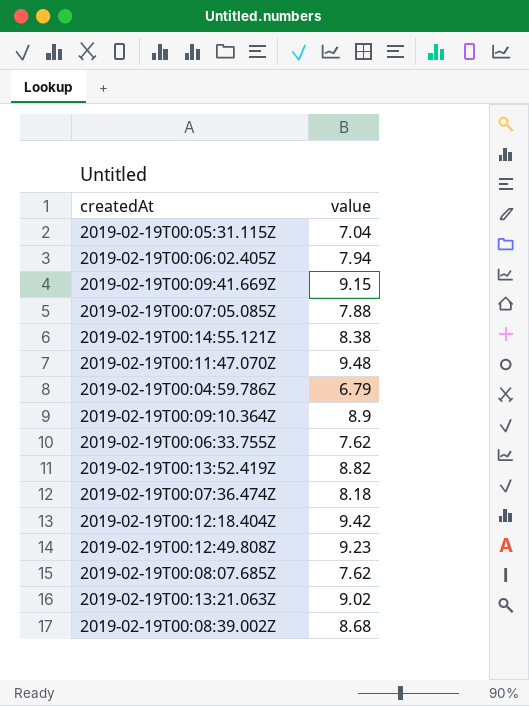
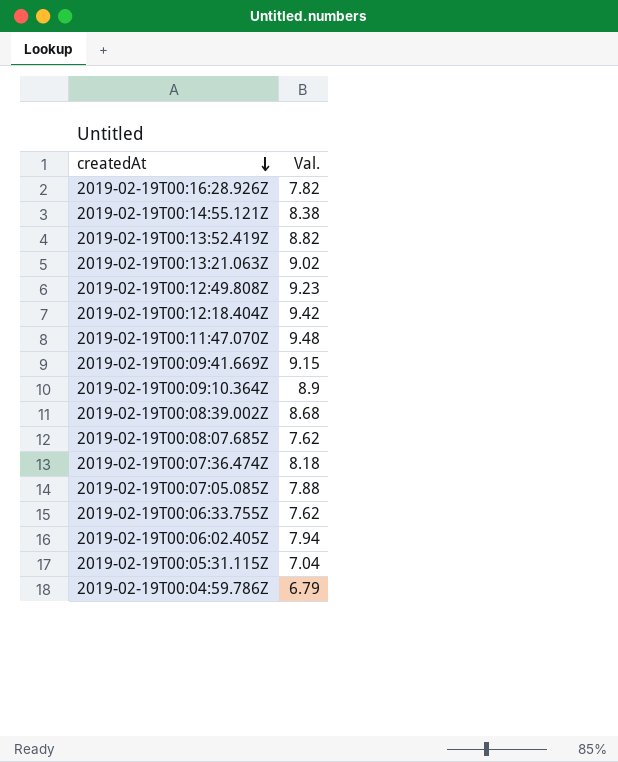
row order: none -> createdAt descending
column name: value -> Val.
row 2019-02-19T00:16:28.926Z: none -> 7.82

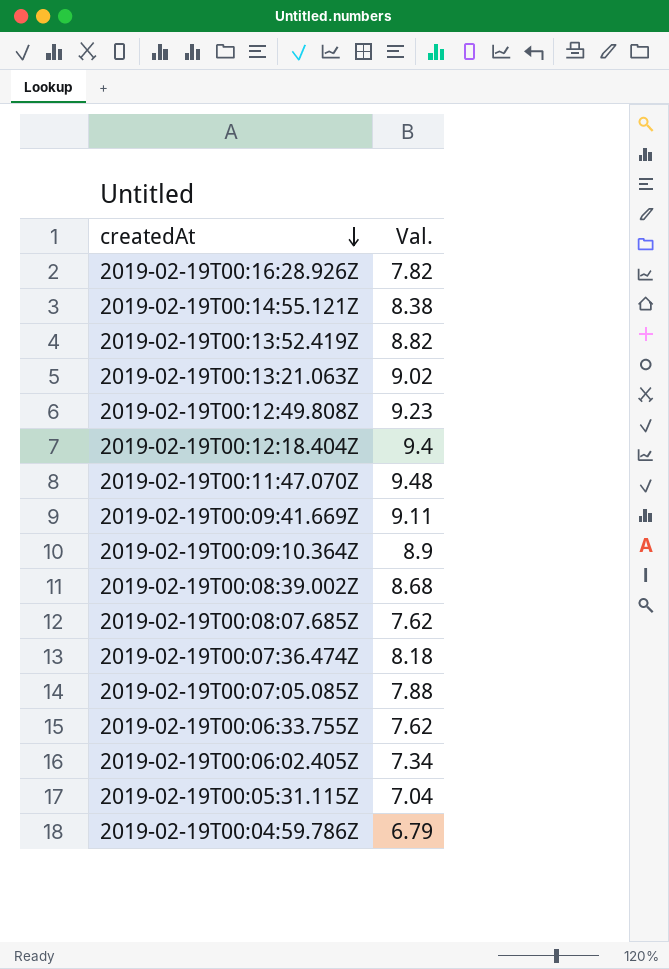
2019-02-19T00:12:18.404Z | Val.: 9.42 -> 9.4
2019-02-19T00:09:41.669Z | Val.: 9.15 -> 9.11
2019-02-19T00:06:02.405Z | Val.: 7.94 -> 7.34

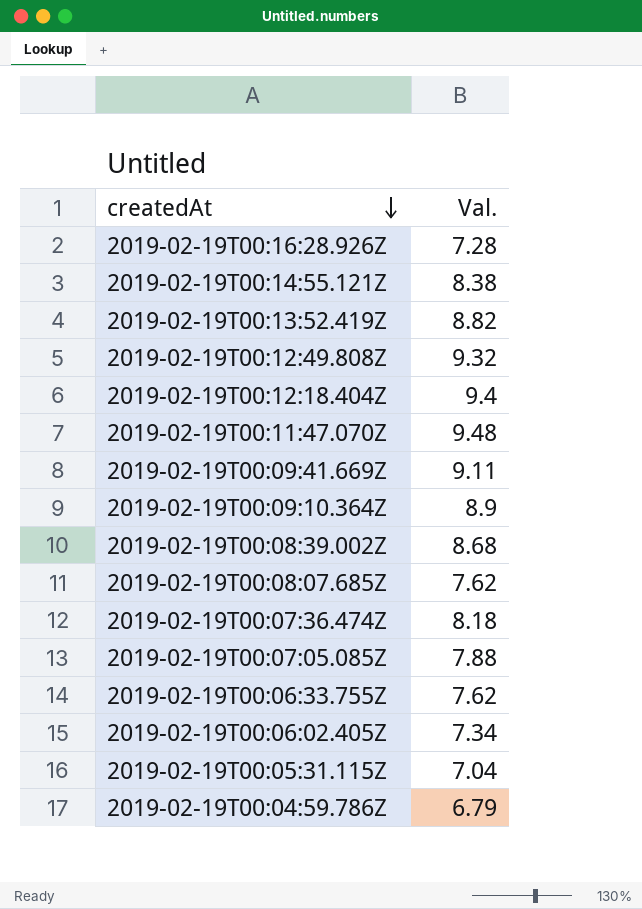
row 2019-02-19T00:13:21.063Z: 9.02 -> none
2019-02-19T00:16:28.926Z | Val.: 7.82 -> 7.28
2019-02-19T00:12:49.808Z | Val.: 9.23 -> 9.32

